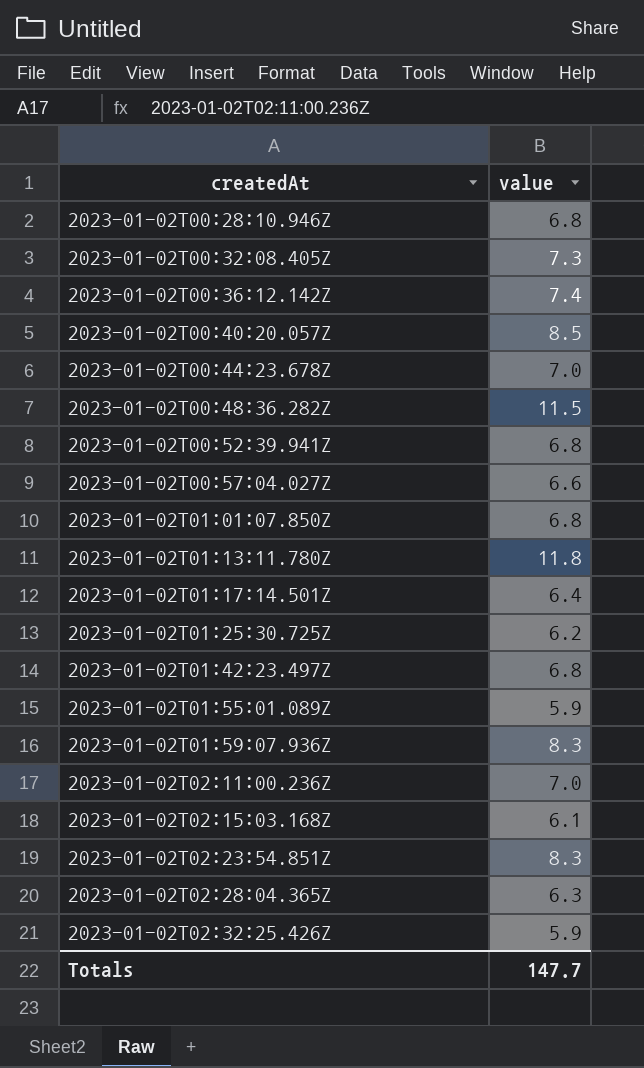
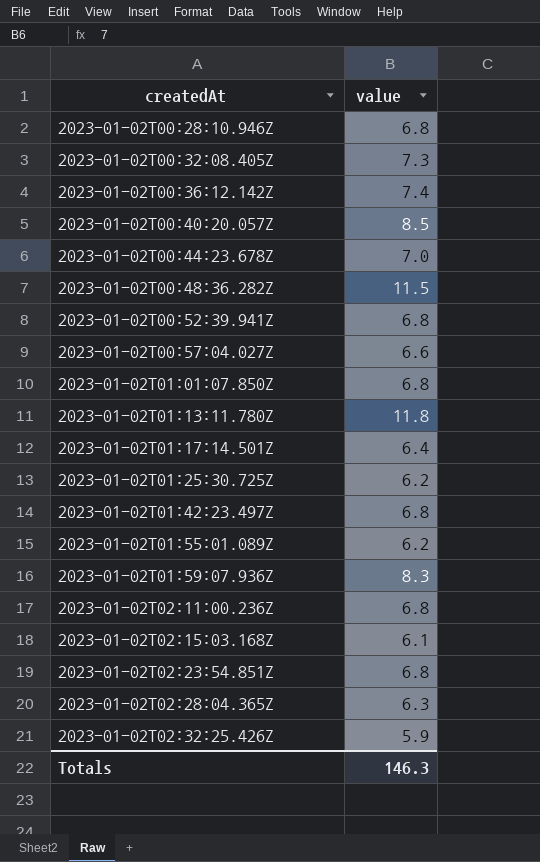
2023-01-02T01:55:01.089Z | value: 5.9 -> 6.2
2023-01-02T02:11:00.236Z | value: 7.0 -> 6.8
2023-01-02T02:23:54.851Z | value: 8.3 -> 6.8
Totals | value: 147.7 -> 146.3

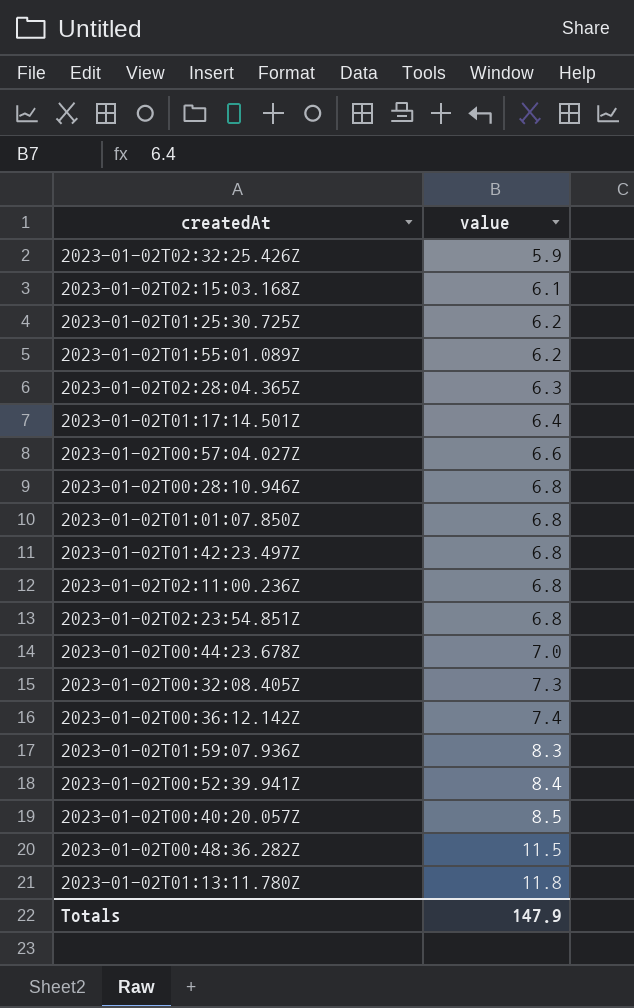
row order: createdAt ascending -> value ascending
2023-01-02T00:52:39.941Z | value: 6.8 -> 8.4
Totals | value: 146.3 -> 147.9

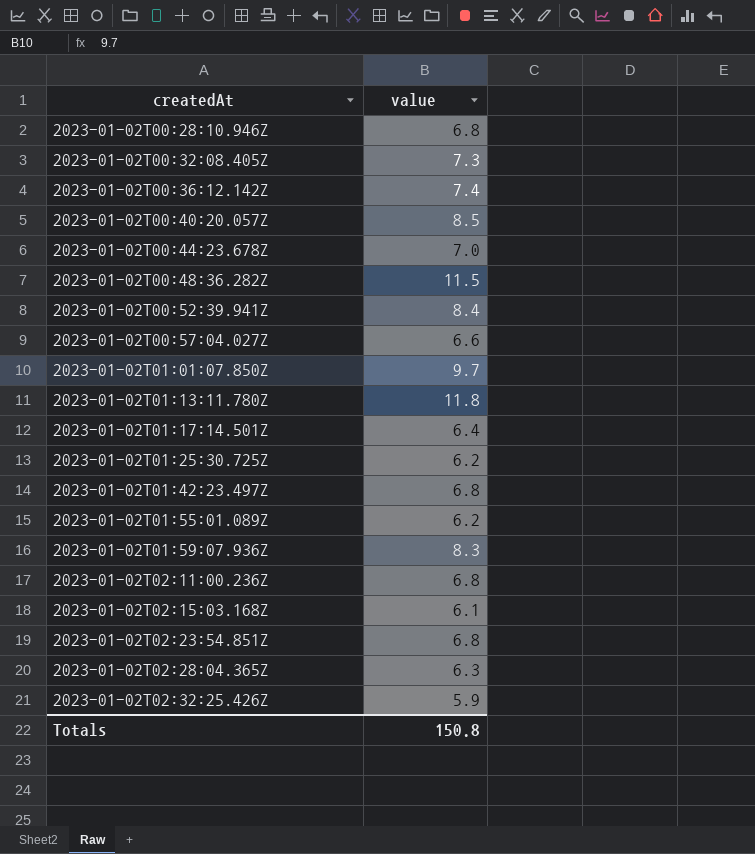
row order: value ascending -> createdAt ascending
2023-01-02T01:01:07.850Z | value: 6.8 -> 9.7
Totals | value: 147.9 -> 150.8

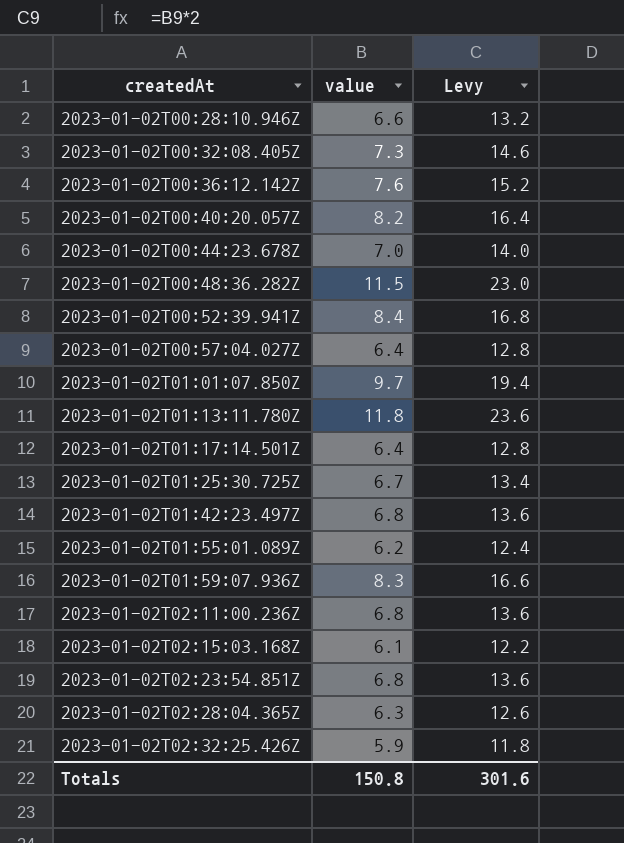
column Levy | formula: none -> [value] * 2
2023-01-02T00:28:10.946Z | value: 6.8 -> 6.6
2023-01-02T00:36:12.142Z | value: 7.4 -> 7.6
2023-01-02T00:40:20.057Z | value: 8.5 -> 8.2
2023-01-02T00:57:04.027Z | value: 6.6 -> 6.4
2023-01-02T01:25:30.725Z | value: 6.2 -> 6.7

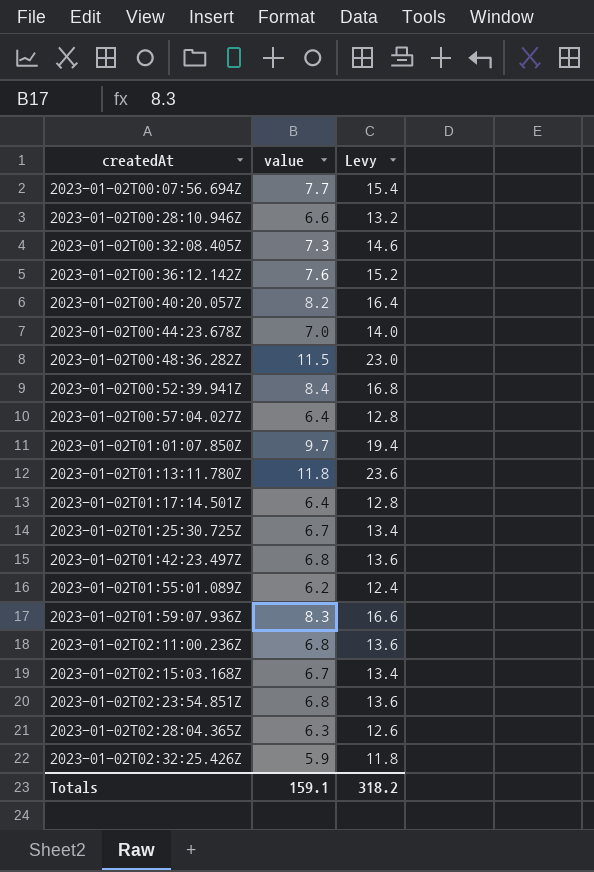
row 2023-01-02T00:07:56.694Z: none -> 7.7 | 15.4
2023-01-02T02:15:03.168Z | value: 6.1 -> 6.7
2023-01-02T02:15:03.168Z | Levy: 12.2 -> 13.4
Totals | value: 150.8 -> 159.1
Totals | Levy: 301.6 -> 318.2

